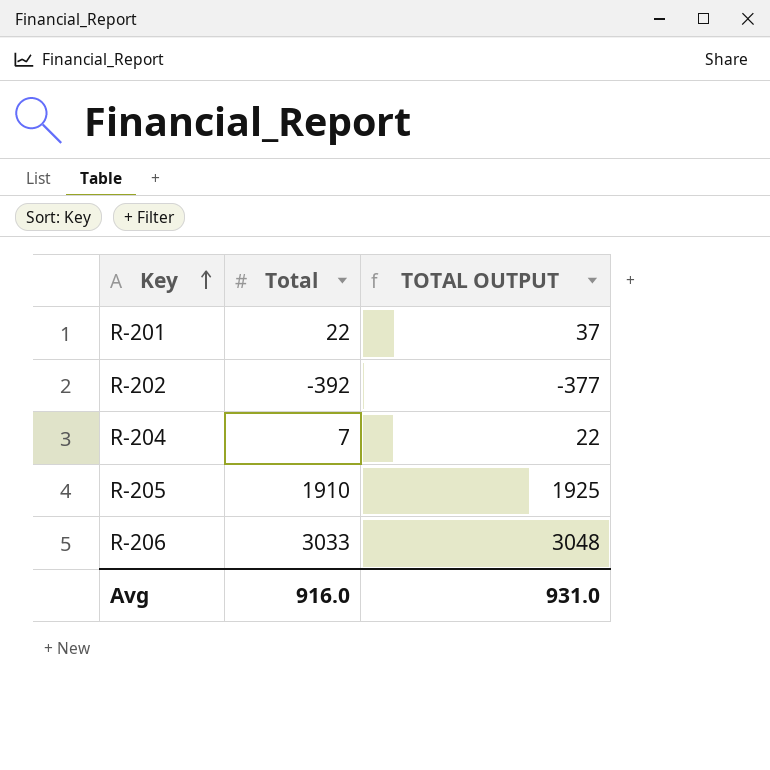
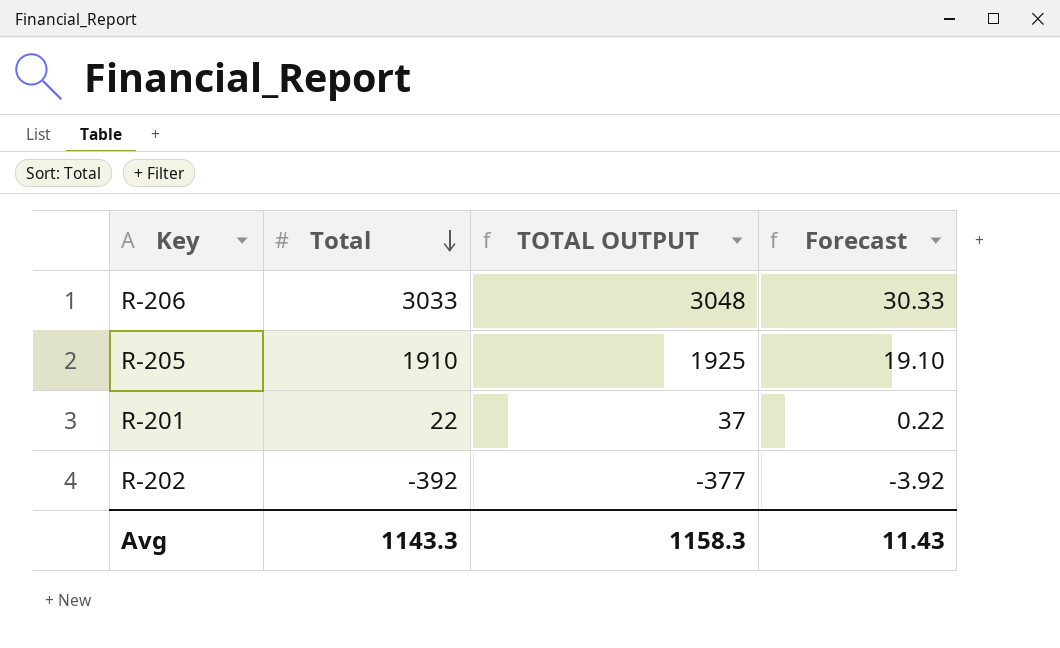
row order: Key ascending -> Total descending
column Forecast | formula: none -> [Total] * 0.01
row R-204: 7 | 22 -> none
Avg | Total: 916.0 -> 1143.3
Avg | TOTAL OUTPUT: 931.0 -> 1158.3

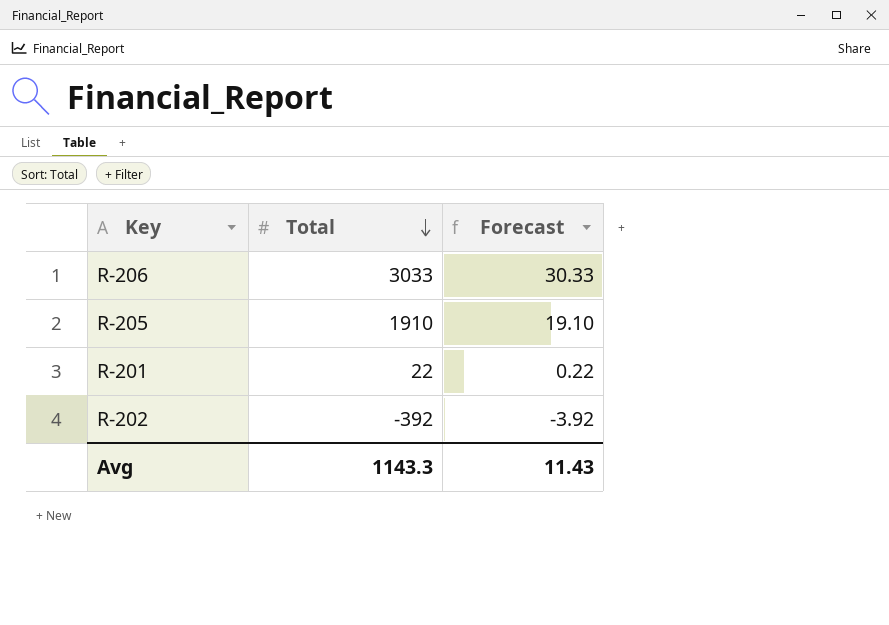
column TOTAL OUTPUT | formula: [Total] + 15 -> none

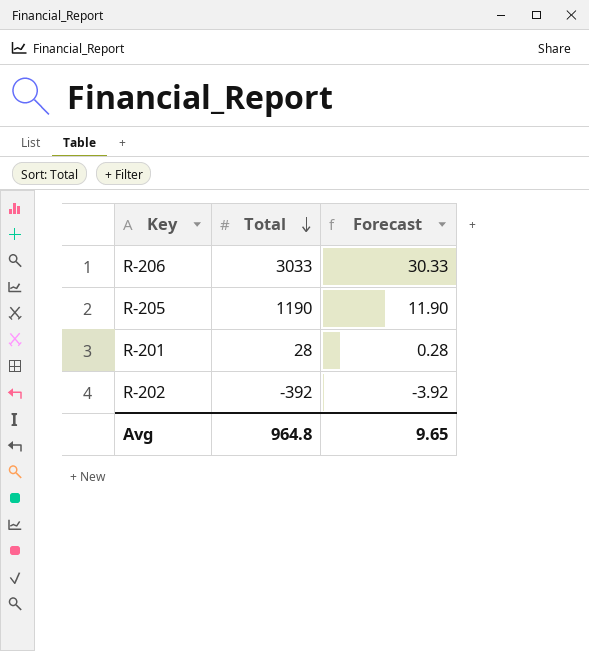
R-205 | Total: 1910 -> 1190
R-205 | Forecast: 19.10 -> 11.90
R-201 | Total: 22 -> 28
R-201 | Forecast: 0.22 -> 0.28
Avg | Total: 1143.3 -> 964.8
Avg | Forecast: 11.43 -> 9.65

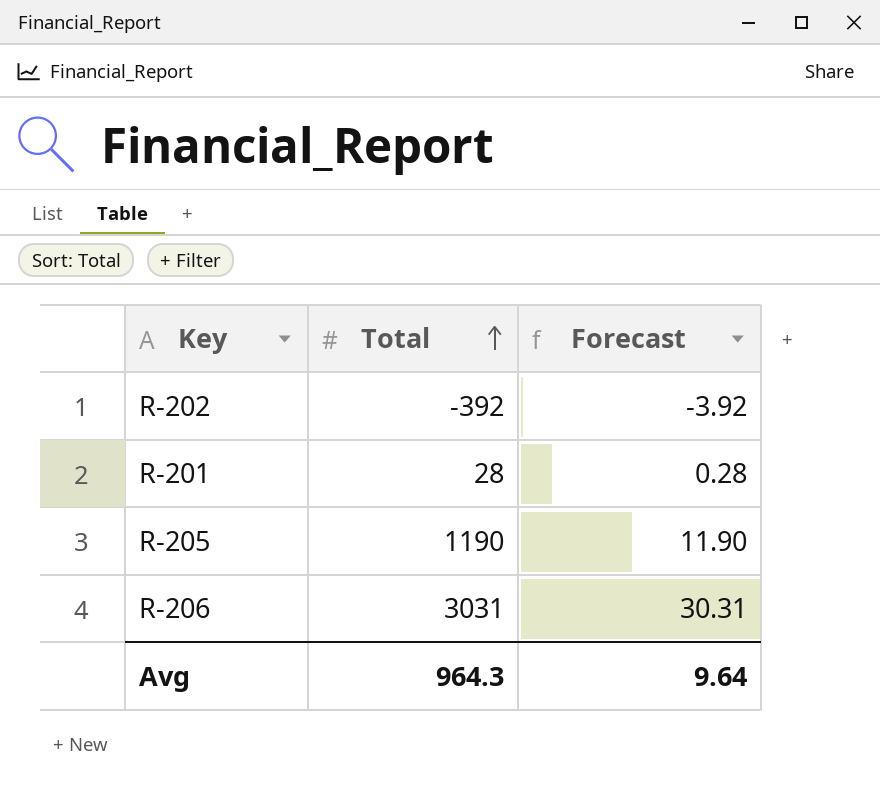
row order: Total descending -> Total ascending
R-206 | Total: 3033 -> 3031
R-206 | Forecast: 30.33 -> 30.31
Avg | Total: 964.8 -> 964.3
Avg | Forecast: 9.65 -> 9.64

